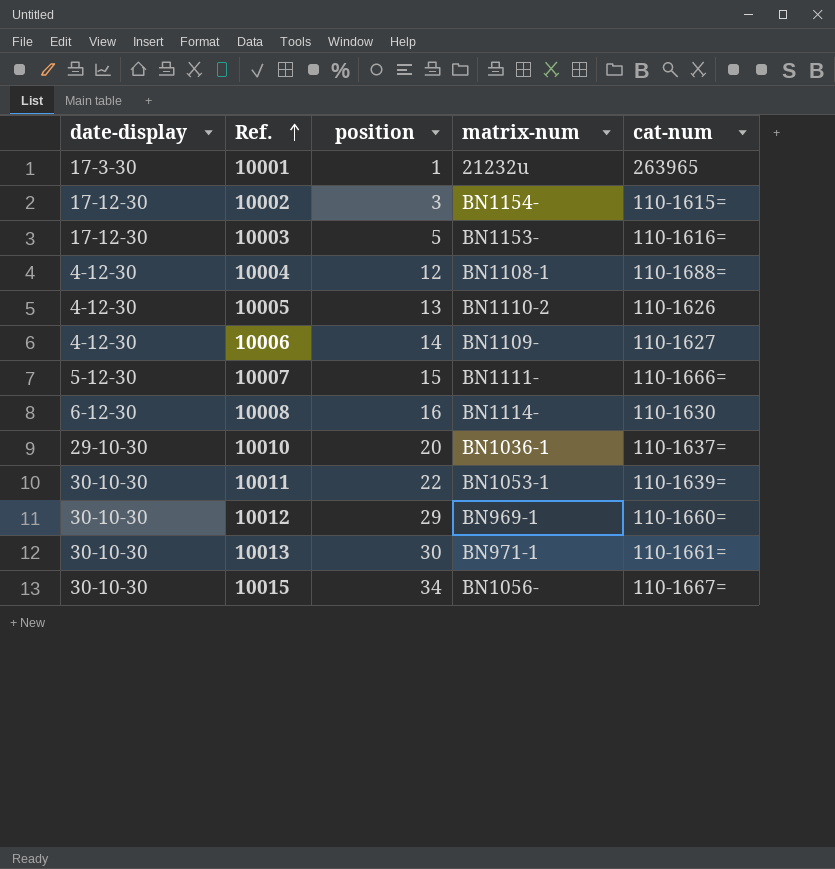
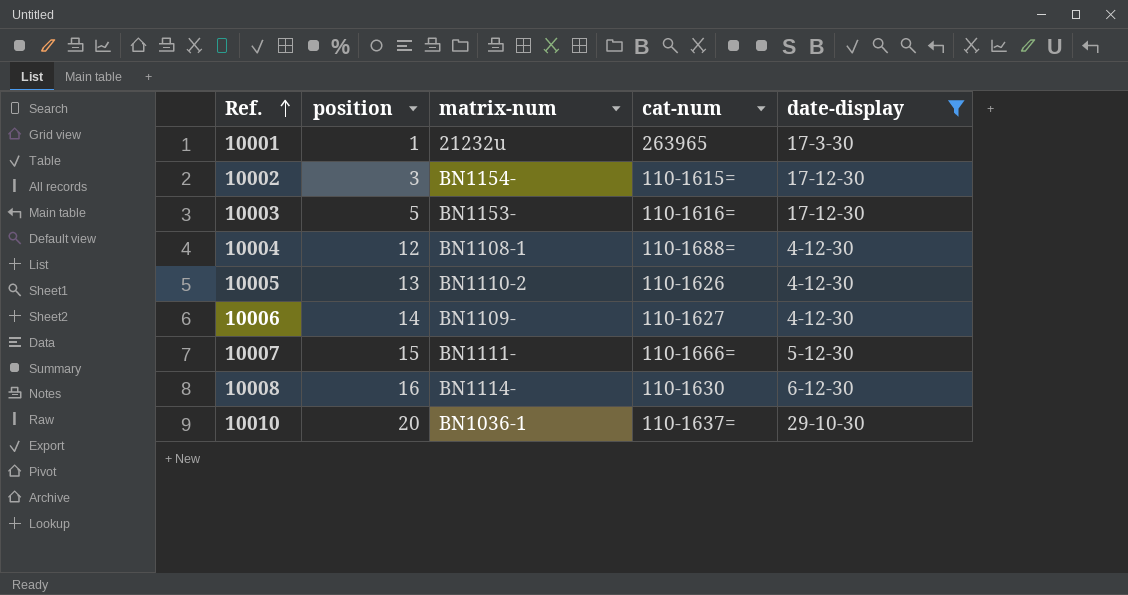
filter: none -> date-display != 30-10-30
column date-display | position: 1 -> 5

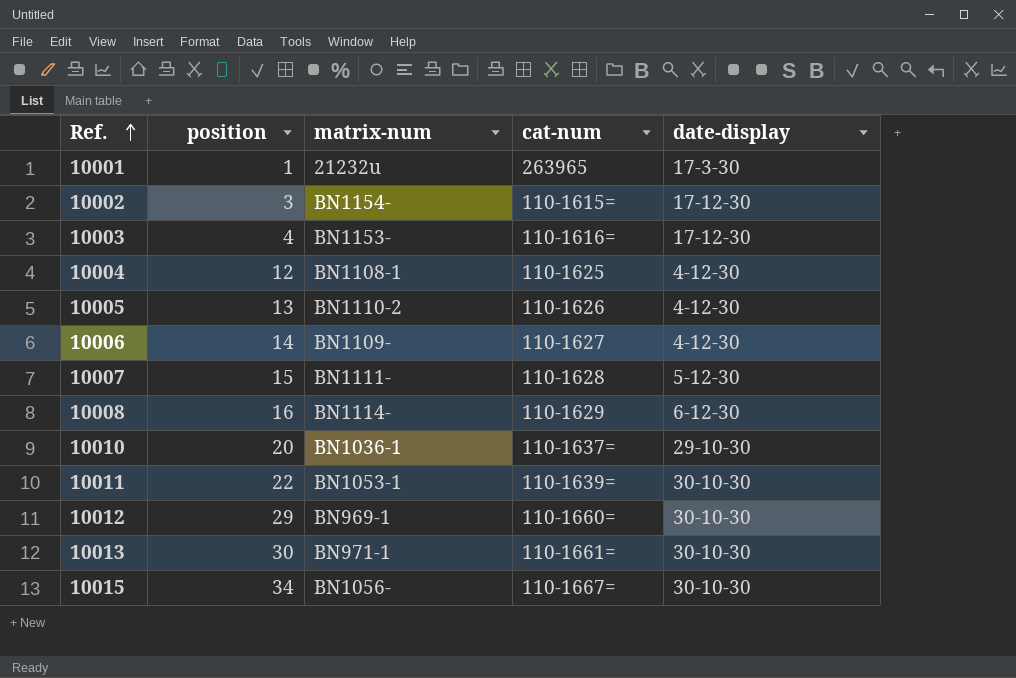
filter: date-display != 30-10-30 -> none
10003 | position: 5 -> 4
10004 | cat-num: 110-1688= -> 110-1625
10007 | cat-num: 110-1666= -> 110-1628
10008 | cat-num: 110-1630 -> 110-1629

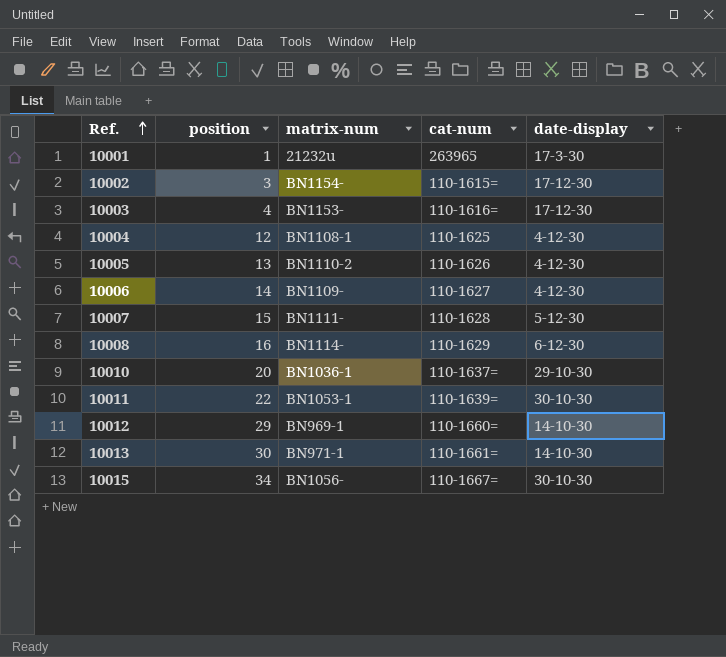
10012 | date-display: 30-10-30 -> 14-10-30
10013 | date-display: 30-10-30 -> 14-10-30

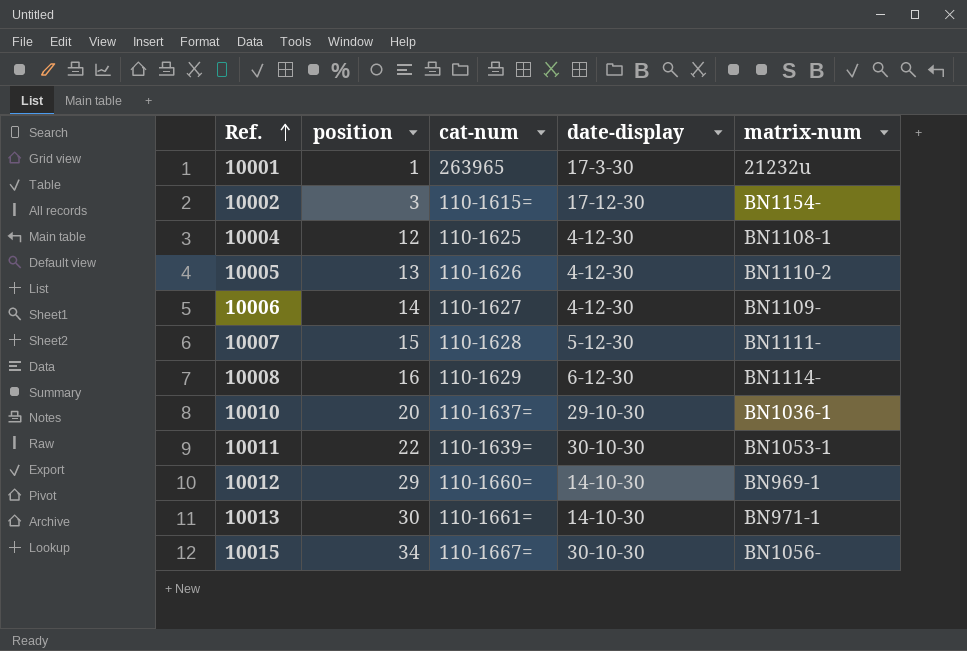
column matrix-num | position: 3 -> 5
row 10003: 4 | BN1153- | 110-1616= | 17-12-30 -> none

